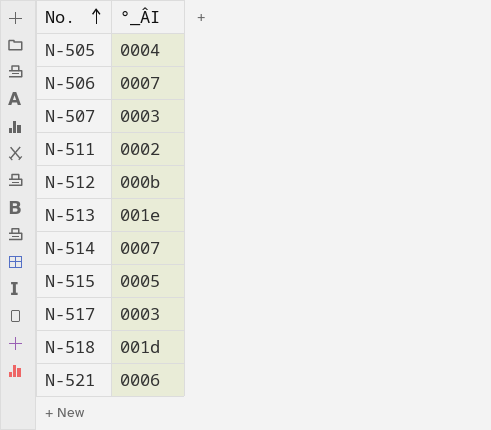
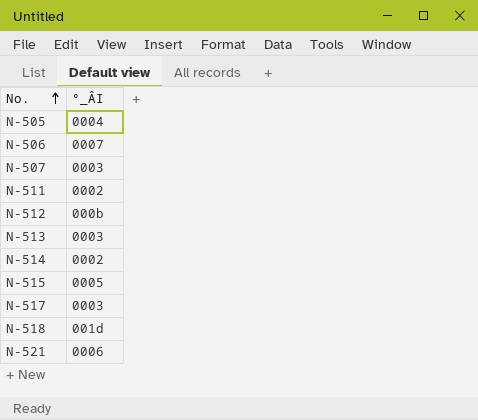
N-513 | °_ÂI: 001e -> 0003
N-514 | °_ÂI: 0007 -> 0002

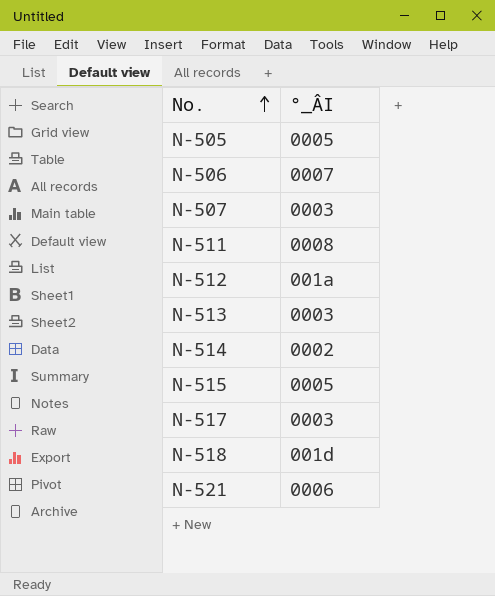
N-505 | °_ÂI: 0004 -> 0005
N-511 | °_ÂI: 0002 -> 0008
N-512 | °_ÂI: 000b -> 001a

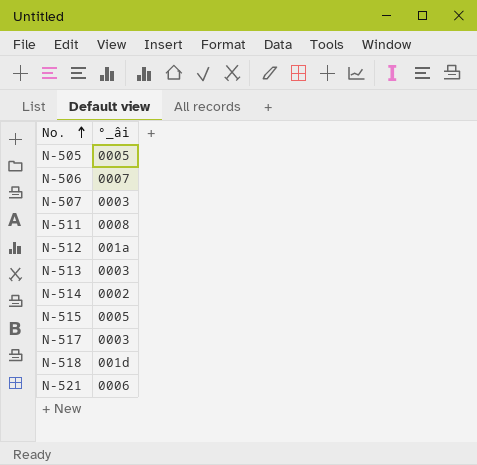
column name: °_ÂI -> °_âi

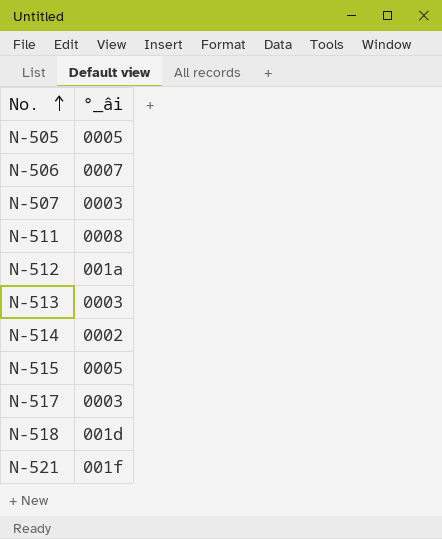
N-521 | °_âi: 0006 -> 001f

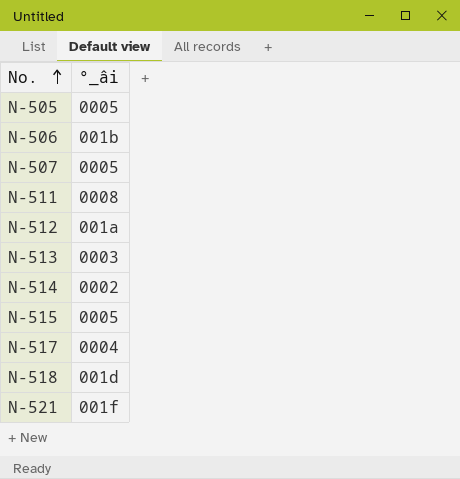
N-506 | °_âi: 0007 -> 001b
N-507 | °_âi: 0003 -> 0005
N-517 | °_âi: 0003 -> 0004

